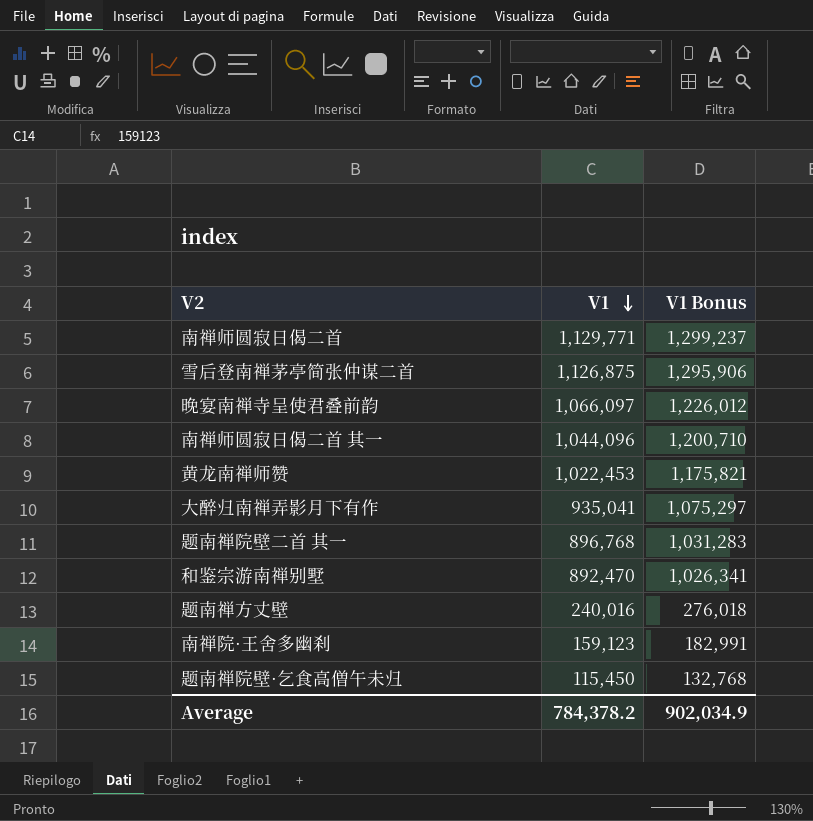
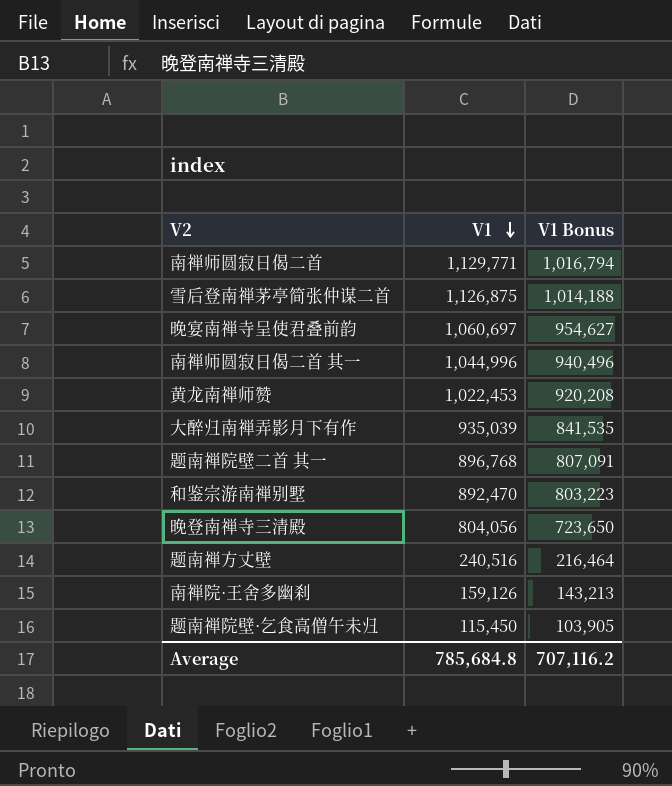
column V1 Bonus | formula: [V1] * 1.15 -> [V1] * 0.9
晚宴南禅寺呈使君叠前韵 | V1: 1,066,097 -> 1,060,697
南禅师圆寂日偈二首 其一 | V1: 1,044,096 -> 1,044,996
大醉归南禅弄影月下有作 | V1: 935,041 -> 935,039
row 晚登南禅寺三清殿: none -> 804,056 | 723,650
题南禅方丈壁 | V1: 240,016 -> 240,516
南禅院·王舍多幽刹 | V1: 159,123 -> 159,126
Average | V1: 784,378.2 -> 785,684.8
Average | V1 Bonus: 902,034.9 -> 707,116.2

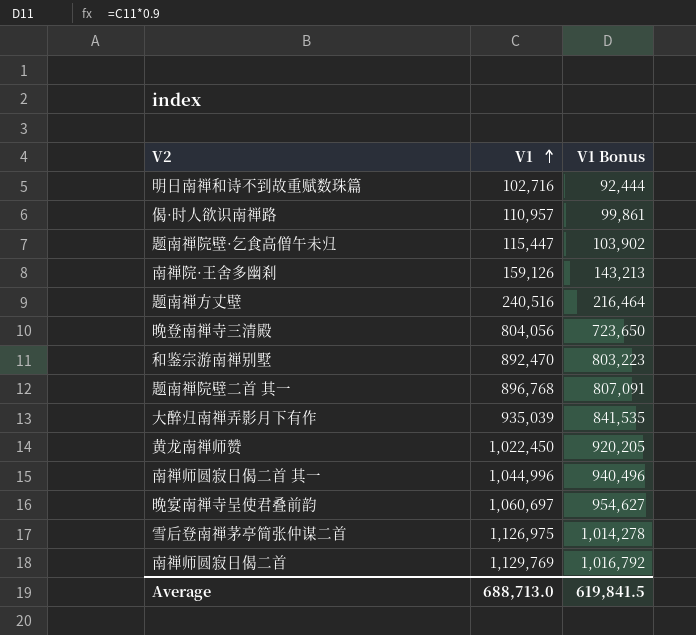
row order: V1 descending -> V1 ascending
row 明日南禅和诗不到故重赋数珠篇: none -> 102,716 | 92,444
row 偈·时人欲识南禅路: none -> 110,957 | 99,861
题南禅院壁·乞食高僧午未归 | V1: 115,450 -> 115,447
题南禅院壁·乞食高僧午未归 | V1 Bonus: 103,905 -> 103,902
黄龙南禅师赞 | V1: 1,022,453 -> 1,022,450
黄龙南禅师赞 | V1 Bonus: 920,208 -> 920,205
雪后登南禅茅亭简张仲谋二首 | V1: 1,126,875 -> 1,126,975
雪后登南禅茅亭简张仲谋二首 | V1 Bonus: 1,014,188 -> 1,014,278
南禅师圆寂日偈二首 | V1: 1,129,771 -> 1,129,769
南禅师圆寂日偈二首 | V1 Bonus: 1,016,794 -> 1,016,792
Average | V1: 785,684.8 -> 688,713.0
Average | V1 Bonus: 707,116.2 -> 619,841.5

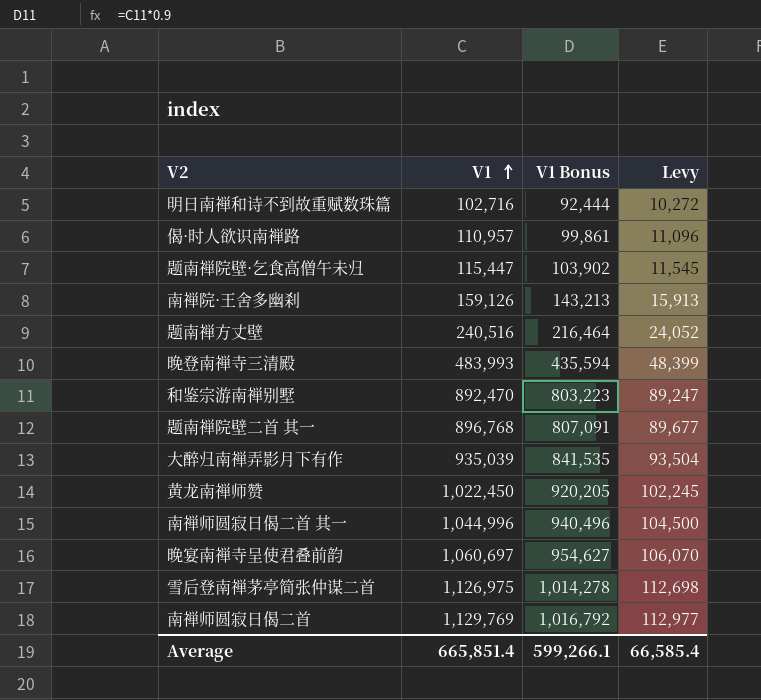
column Levy | formula: none -> [V1] * 0.1
晚登南禅寺三清殿 | V1: 804,056 -> 483,993
晚登南禅寺三清殿 | V1 Bonus: 723,650 -> 435,594
Average | V1: 688,713.0 -> 665,851.4
Average | V1 Bonus: 619,841.5 -> 599,266.1

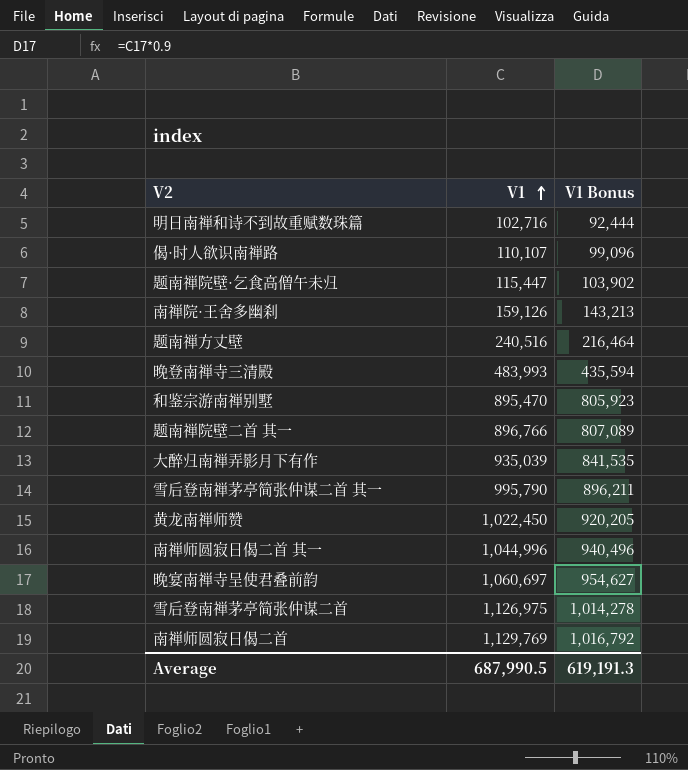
column Levy | formula: [V1] * 0.1 -> none
偈·时人欲识南禅路 | V1: 110,957 -> 110,107
偈·时人欲识南禅路 | V1 Bonus: 99,861 -> 99,096
和鉴宗游南禅别墅 | V1: 892,470 -> 895,470
和鉴宗游南禅别墅 | V1 Bonus: 803,223 -> 805,923
题南禅院壁二首 其一 | V1: 896,768 -> 896,766
题南禅院壁二首 其一 | V1 Bonus: 807,091 -> 807,089
row 雪后登南禅茅亭简张仲谋二首 其一: none -> 995,790 | 896,211
Average | V1: 665,851.4 -> 687,990.5
Average | V1 Bonus: 599,266.1 -> 619,191.3

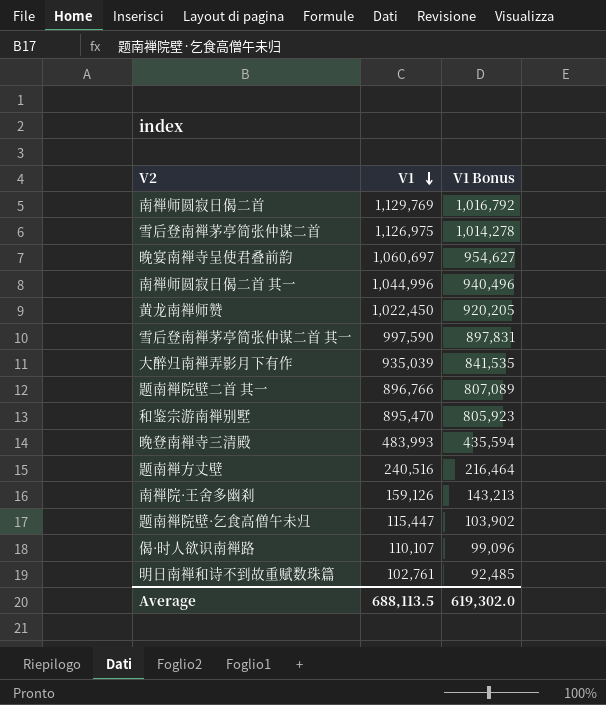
row order: V1 ascending -> V1 descending
雪后登南禅茅亭简张仲谋二首 其一 | V1: 995,790 -> 997,590
雪后登南禅茅亭简张仲谋二首 其一 | V1 Bonus: 896,211 -> 897,831
明日南禅和诗不到故重赋数珠篇 | V1: 102,716 -> 102,761
明日南禅和诗不到故重赋数珠篇 | V1 Bonus: 92,444 -> 92,485
Average | V1: 687,990.5 -> 688,113.5
Average | V1 Bonus: 619,191.3 -> 619,302.0

